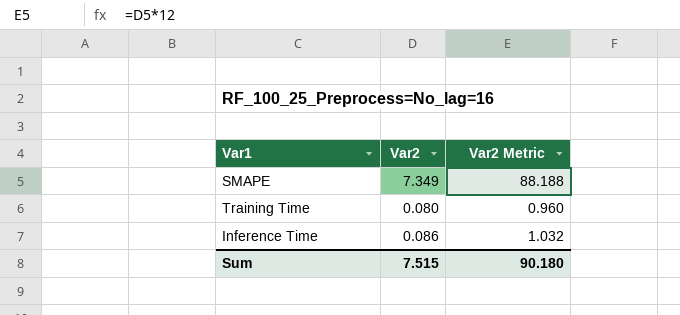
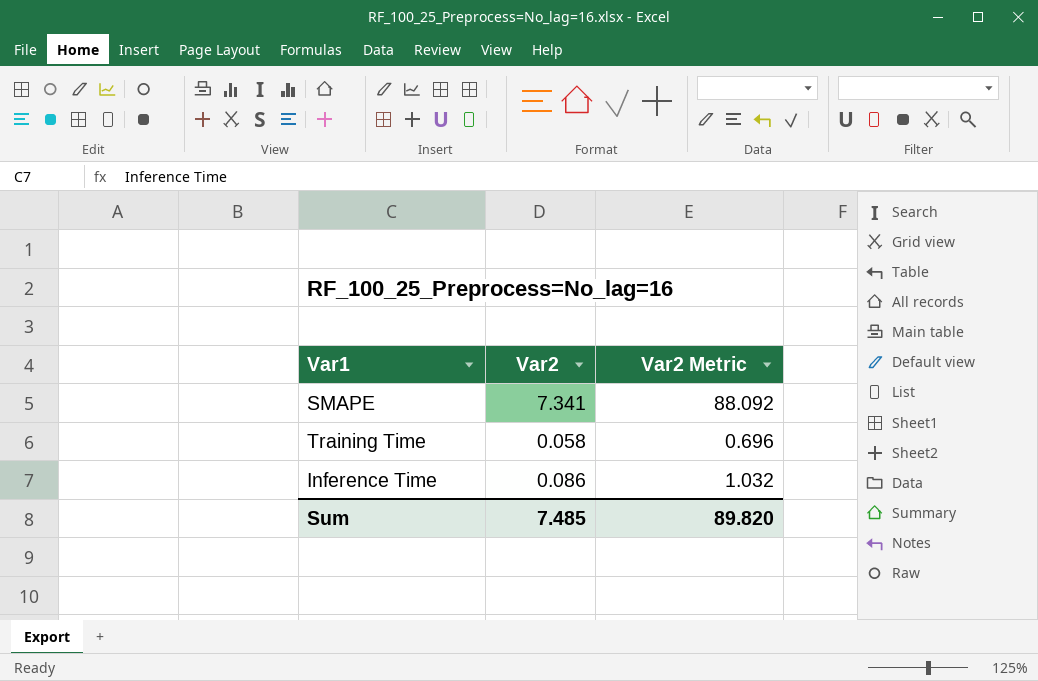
SMAPE | Var2: 7.349 -> 7.341
SMAPE | Var2 Metric: 88.188 -> 88.092
Training Time | Var2: 0.080 -> 0.058
Training Time | Var2 Metric: 0.960 -> 0.696
Sum | Var2: 7.515 -> 7.485
Sum | Var2 Metric: 90.180 -> 89.820

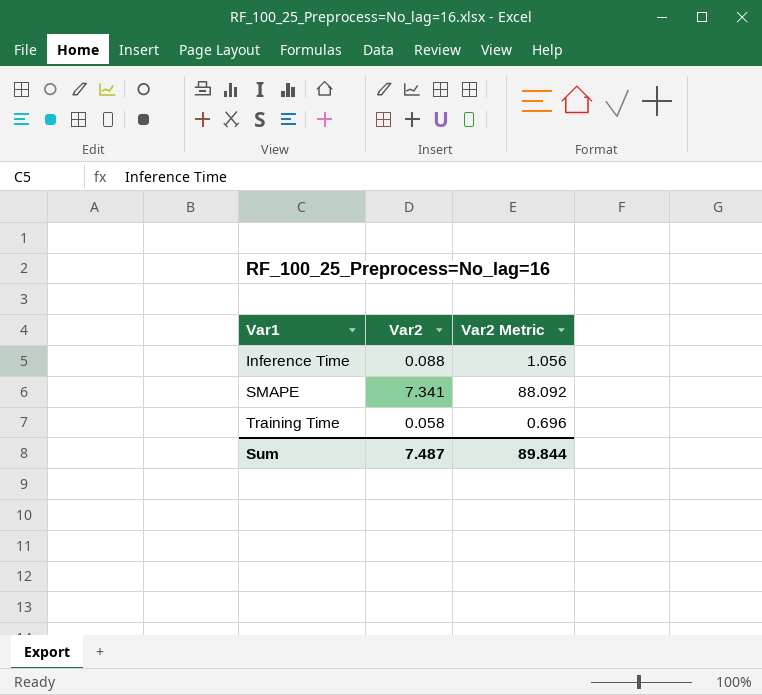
row order: none -> Var1 ascending
Inference Time | Var2: 0.086 -> 0.088
Inference Time | Var2 Metric: 1.032 -> 1.056
Sum | Var2: 7.485 -> 7.487
Sum | Var2 Metric: 89.820 -> 89.844

